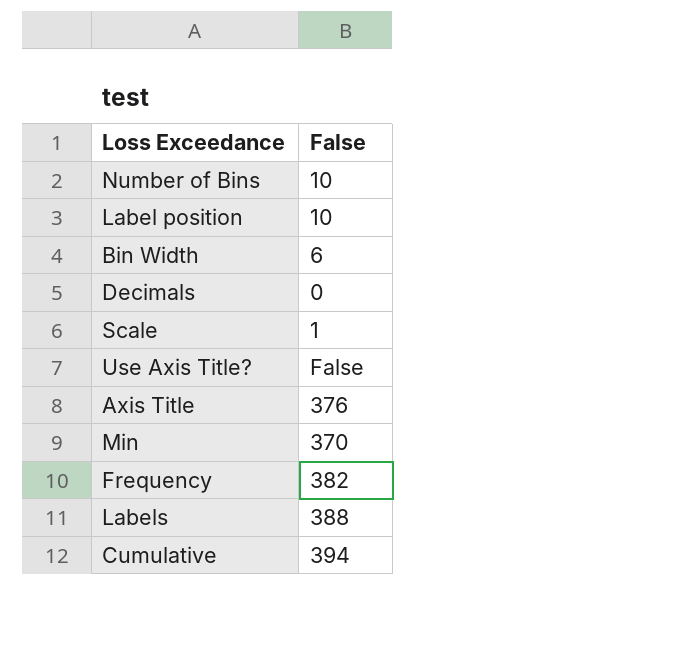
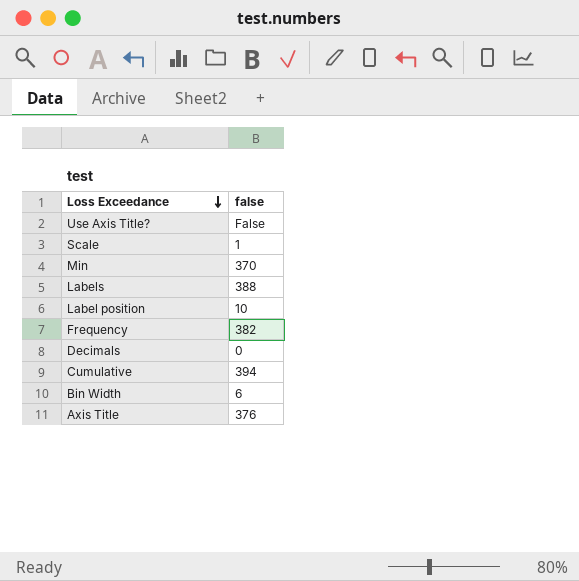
row order: none -> Loss Exceedance descending
column name: False -> false
row Number of Bins: 10 -> none

